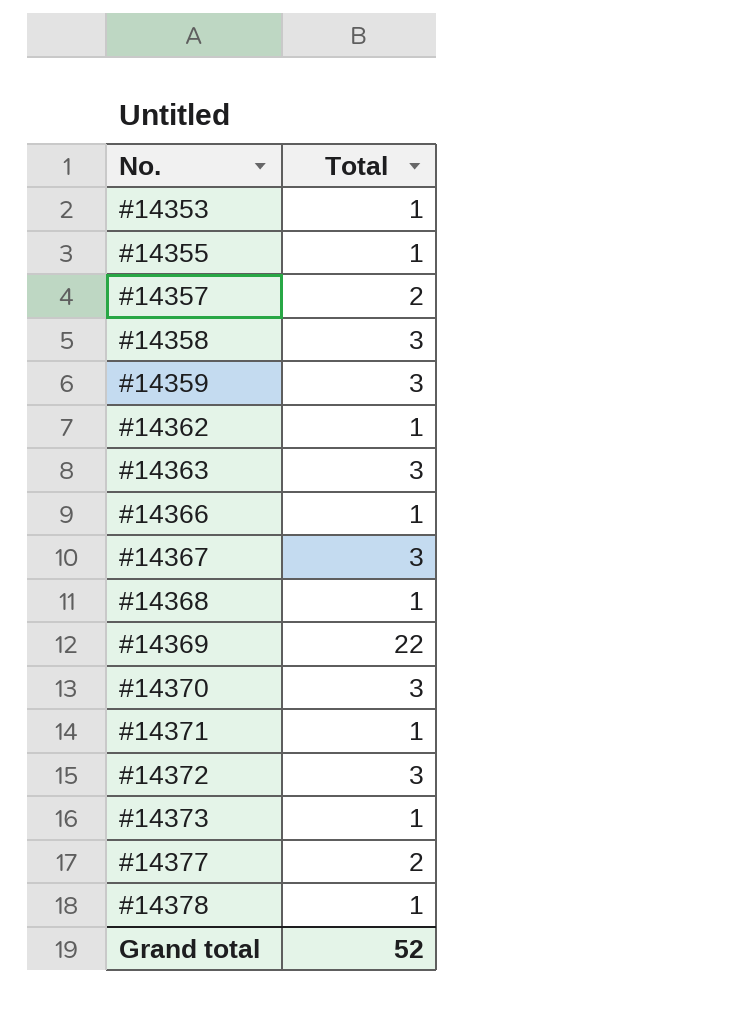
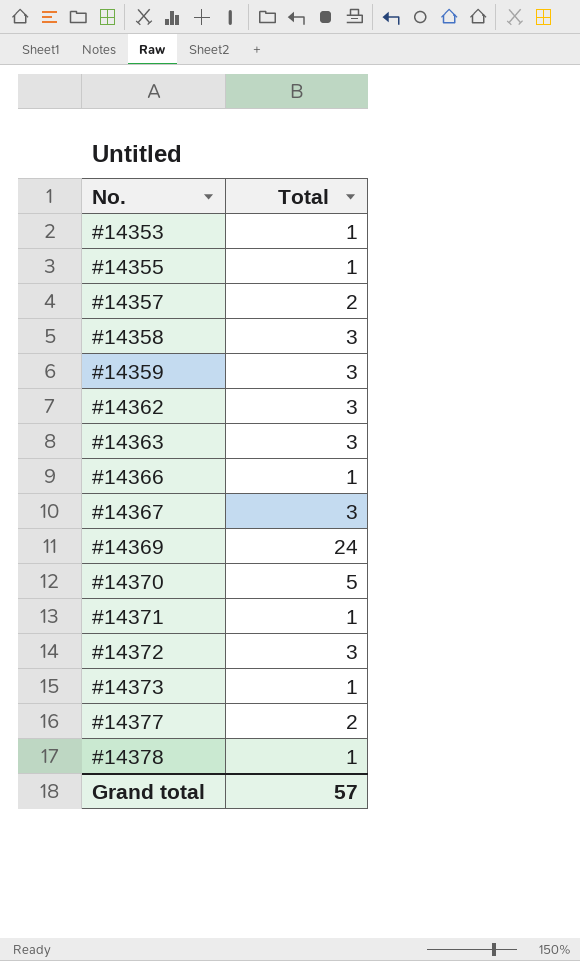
row #14368: 1 -> none
#14362 | Total: 1 -> 3
#14369 | Total: 22 -> 24
#14370 | Total: 3 -> 5
Grand total | Total: 52 -> 57

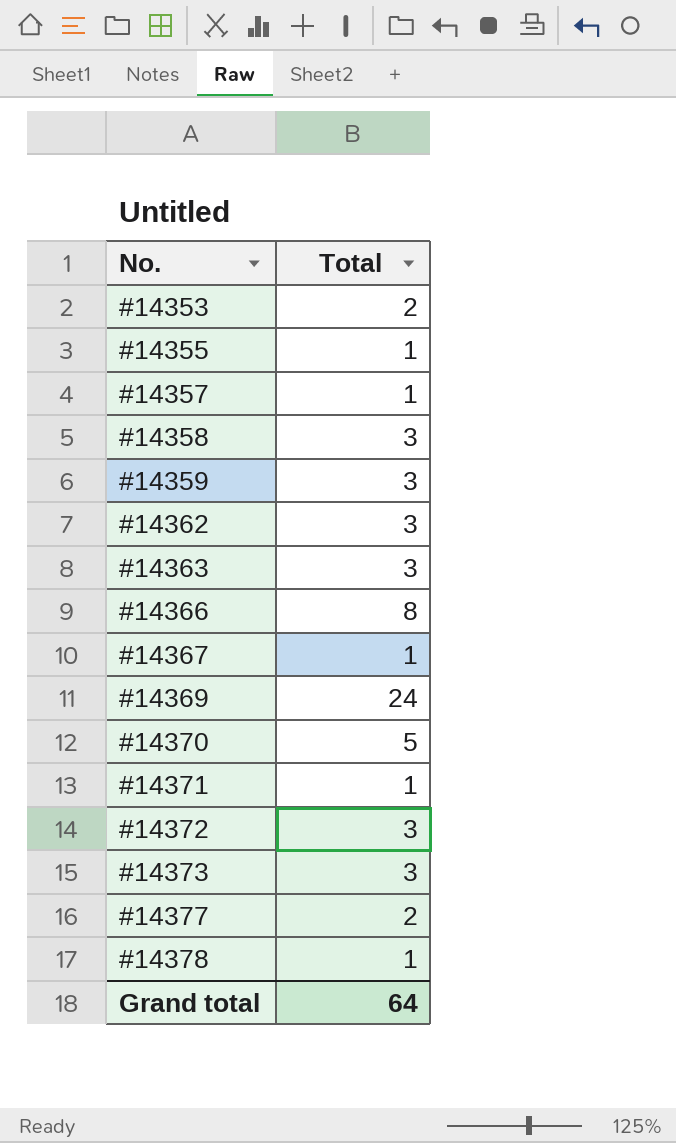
#14353 | Total: 1 -> 2
#14357 | Total: 2 -> 1
#14366 | Total: 1 -> 8
#14367 | Total: 3 -> 1
#14373 | Total: 1 -> 3
Grand total | Total: 57 -> 64

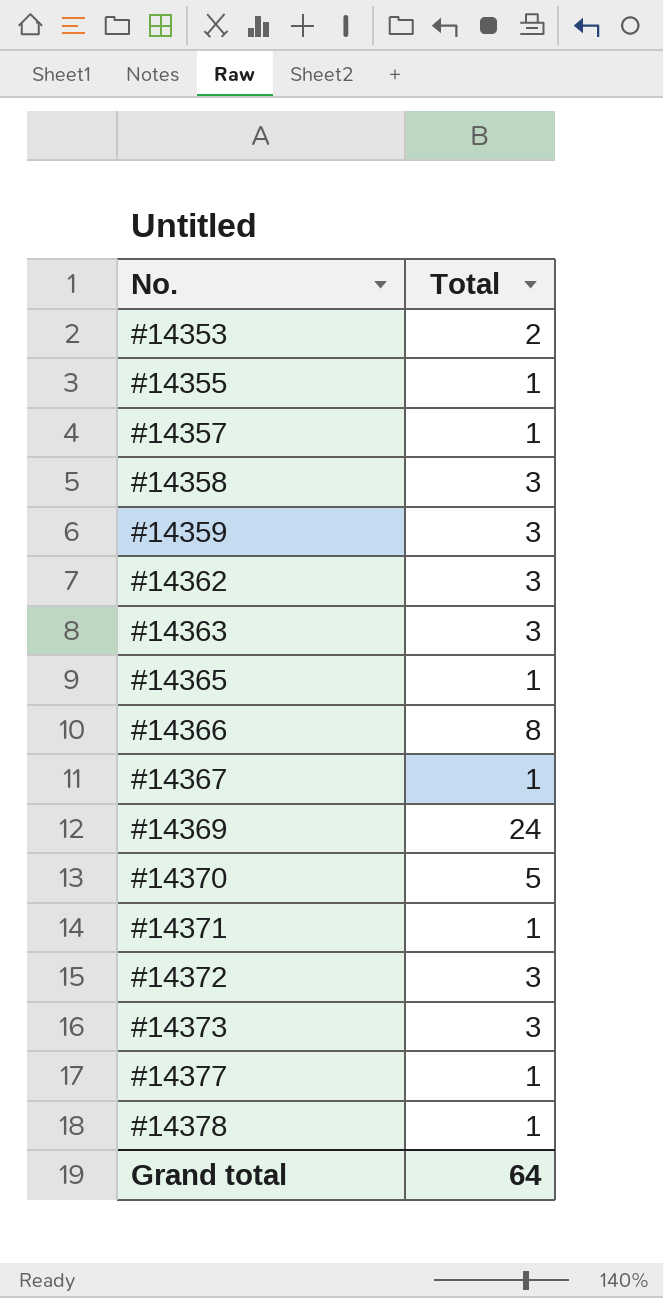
row #14365: none -> 1
#14377 | Total: 2 -> 1

